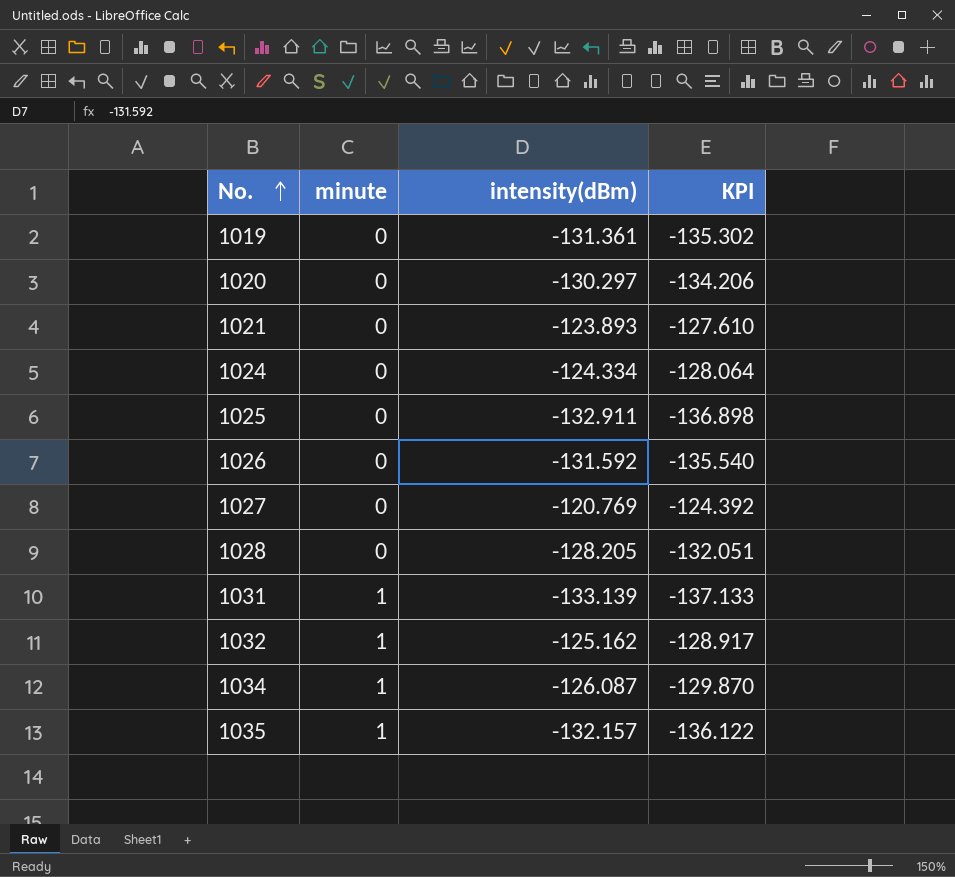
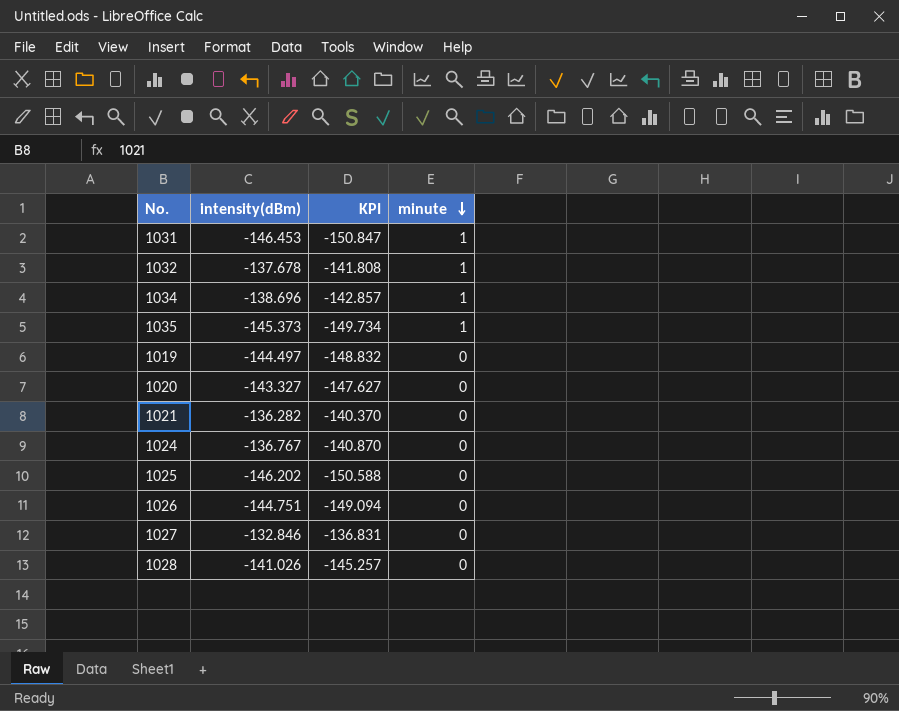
row order: No. ascending -> minute descending
column minute | position: 2 -> 4
1031 | intensity(dBm): -133.139 -> -146.453
1031 | KPI: -137.133 -> -150.847
1032 | intensity(dBm): -125.162 -> -137.678
1032 | KPI: -128.917 -> -141.808
1034 | intensity(dBm): -126.087 -> -138.696
1034 | KPI: -129.870 -> -142.857
1035 | intensity(dBm): -132.157 -> -145.373
1035 | KPI: -136.122 -> -149.734
1019 | intensity(dBm): -131.361 -> -144.497
1019 | KPI: -135.302 -> -148.832
1020 | intensity(dBm): -130.297 -> -143.327
1020 | KPI: -134.206 -> -147.627
1021 | intensity(dBm): -123.893 -> -136.282
1021 | KPI: -127.610 -> -140.370
1024 | intensity(dBm): -124.334 -> -136.767
1024 | KPI: -128.064 -> -140.870
1025 | intensity(dBm): -132.911 -> -146.202
1025 | KPI: -136.898 -> -150.588
1026 | intensity(dBm): -131.592 -> -144.751
1026 | KPI: -135.540 -> -149.094
1027 | intensity(dBm): -120.769 -> -132.846
1027 | KPI: -124.392 -> -136.831
1028 | intensity(dBm): -128.205 -> -141.026
1028 | KPI: -132.051 -> -145.257

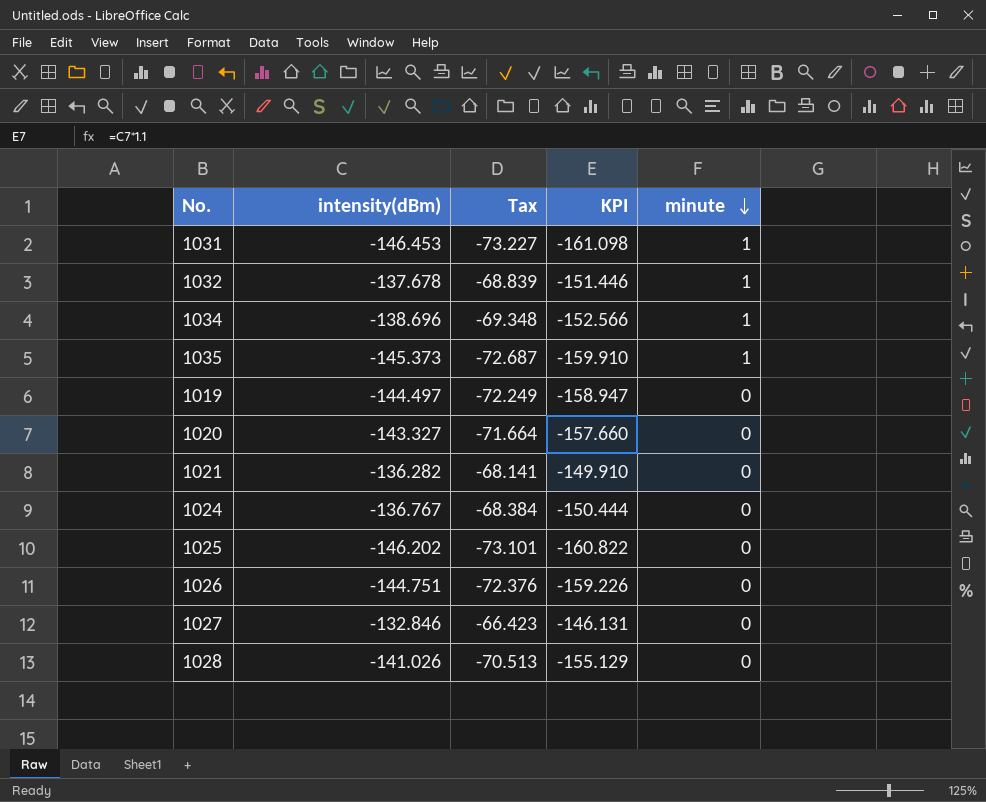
column Tax | formula: none -> [intensity(dBm)] * 0.5
column KPI | formula: [intensity(dBm)] * 1.03 -> [intensity(dBm)] * 1.1

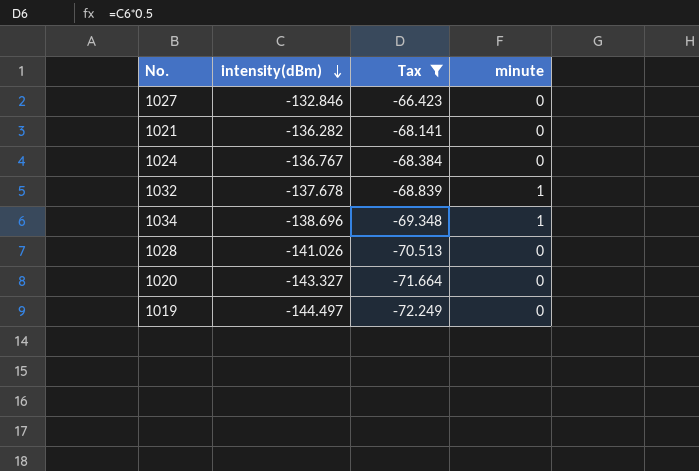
filter: none -> Tax >= -72.249
row order: minute descending -> intensity(dBm) descending
column KPI | formula: [intensity(dBm)] * 1.1 -> none

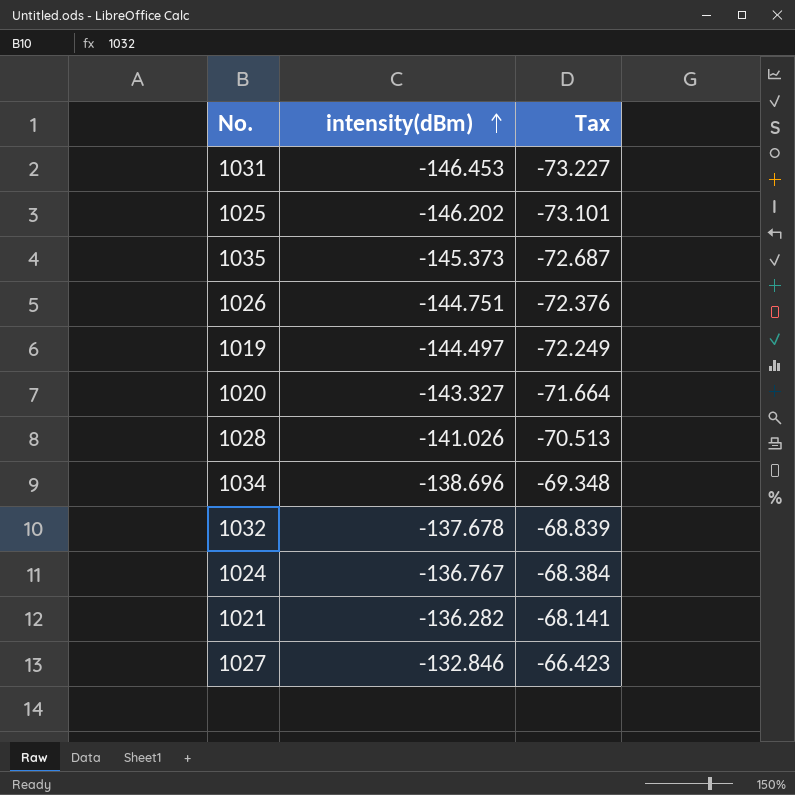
filter: Tax >= -72.249 -> none
row order: intensity(dBm) descending -> intensity(dBm) ascending
column minute | position: 4 -> none

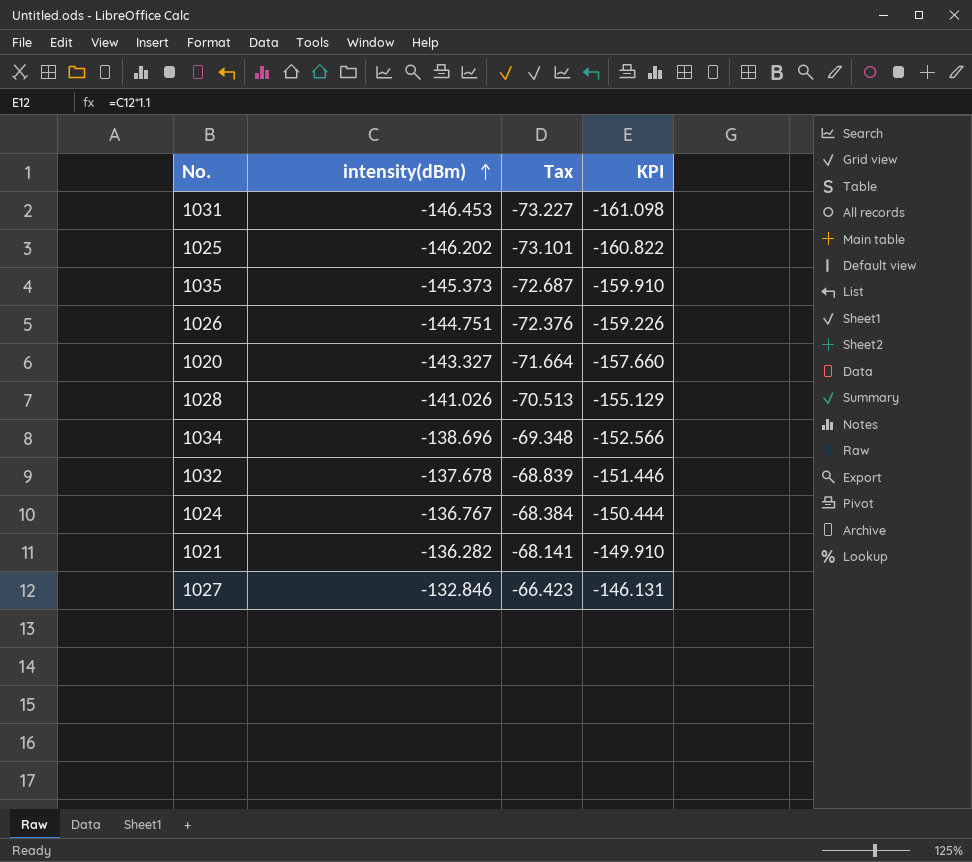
column KPI | formula: none -> [intensity(dBm)] * 1.1
row 1019: -144.497 | -72.249 -> none

